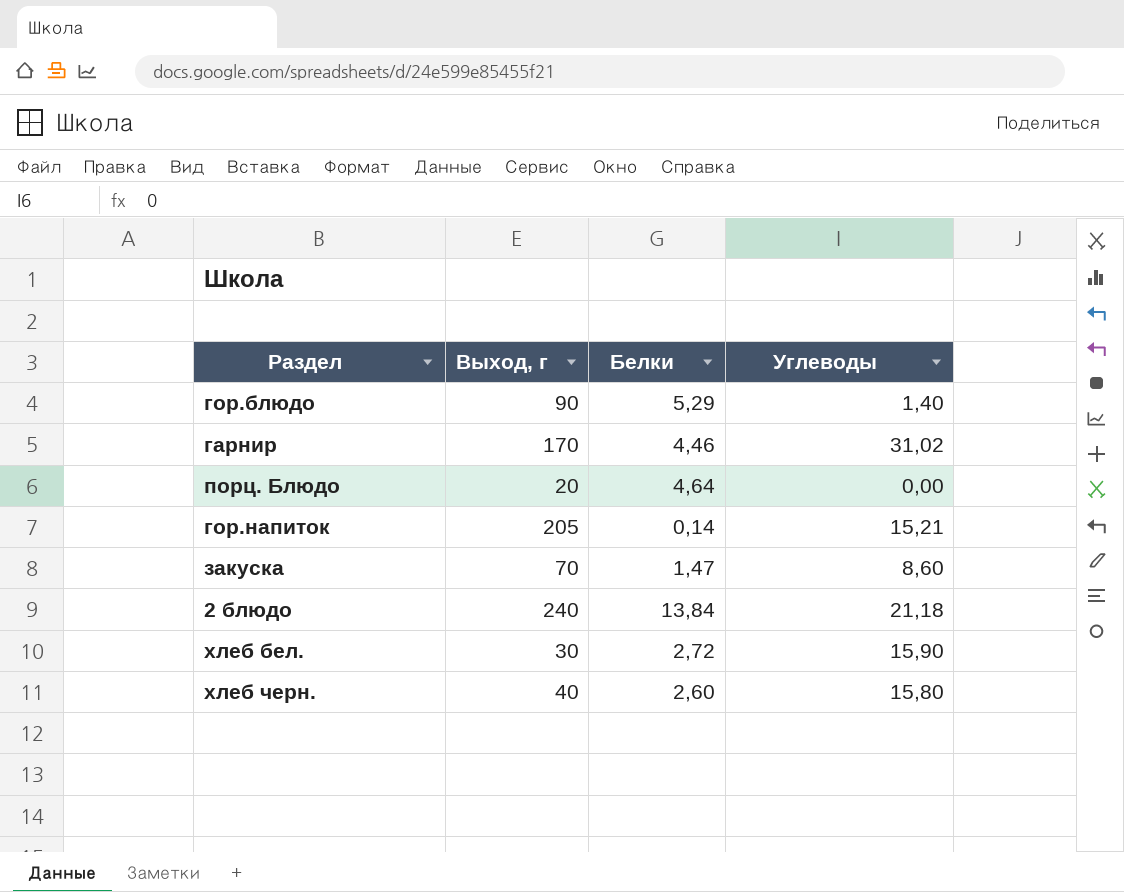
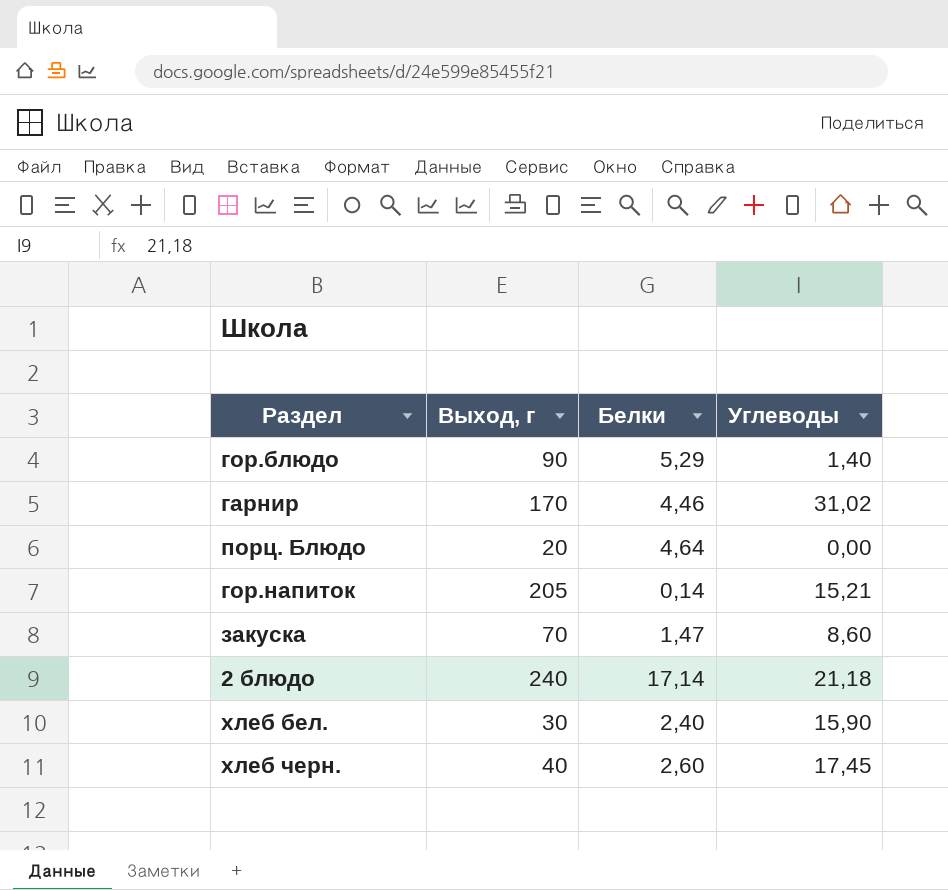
2 блюдо | Белки: 13,84 -> 17,14
хлеб бел. | Белки: 2,72 -> 2,40
хлеб черн. | Углеводы: 15,80 -> 17,45

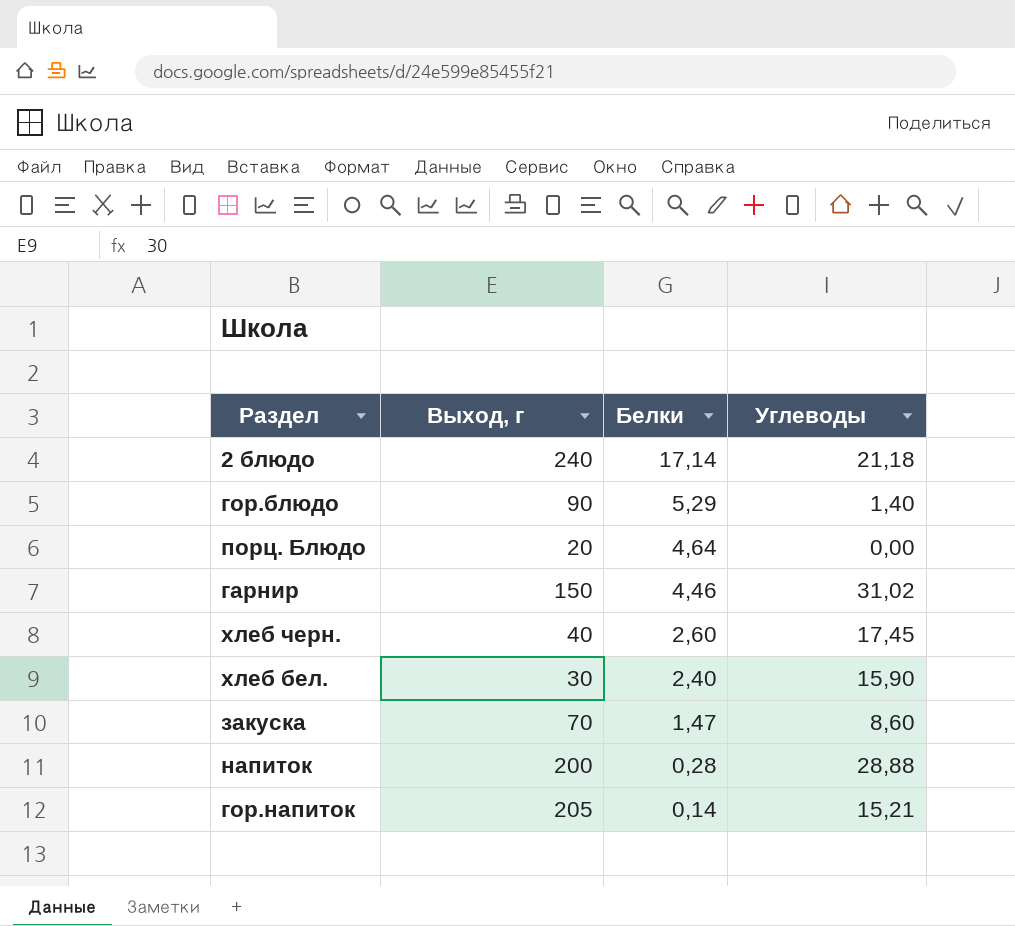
row order: none -> Белки descending
гарнир | Выход, г: 170 -> 150
row напиток: none -> 200 | 0,28 | 28,88

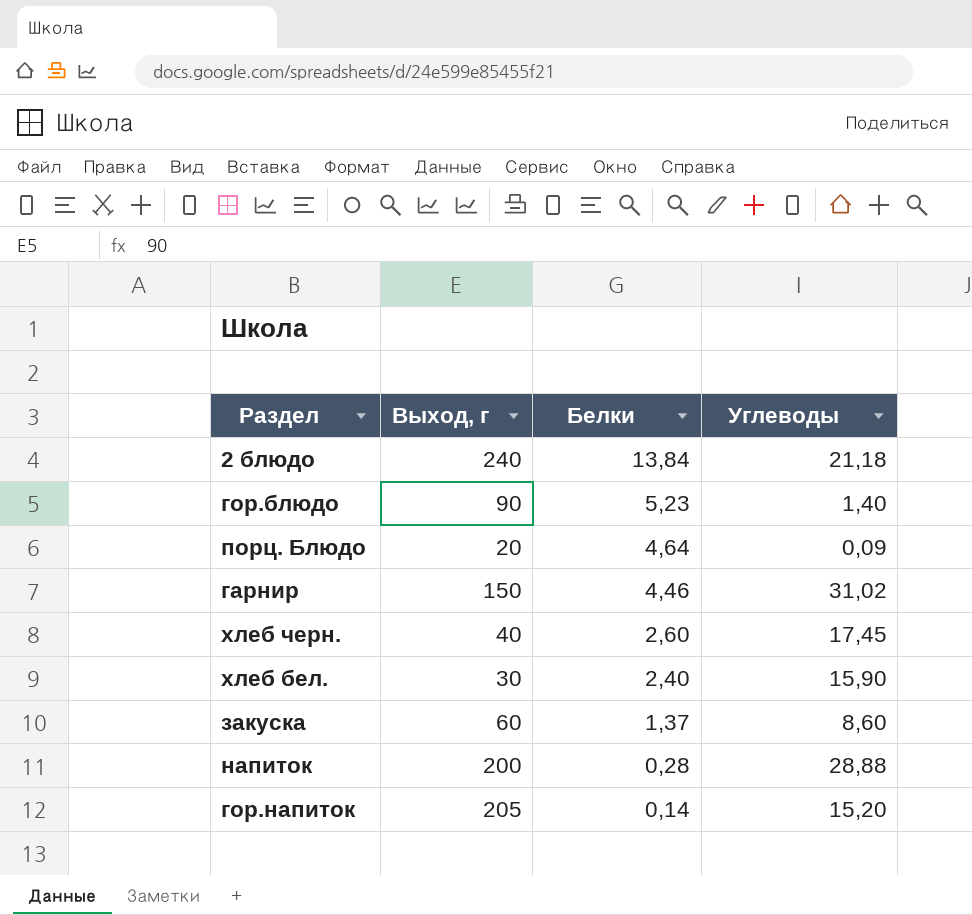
2 блюдо | Белки: 17,14 -> 13,84
гор.блюдо | Белки: 5,29 -> 5,23
порц. Блюдо | Углеводы: 0,00 -> 0,09
закуска | Выход, г: 70 -> 60
закуска | Белки: 1,47 -> 1,37
гор.напиток | Углеводы: 15,21 -> 15,20

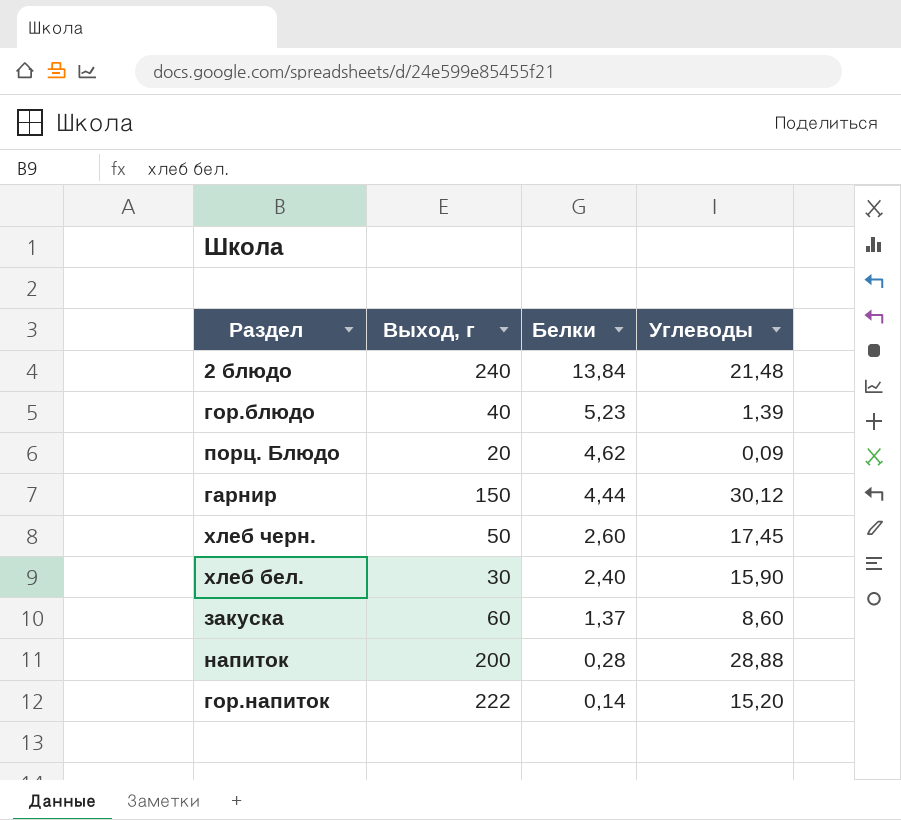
2 блюдо | Углеводы: 21,18 -> 21,48
гор.блюдо | Выход, г: 90 -> 40
гор.блюдо | Углеводы: 1,40 -> 1,39
порц. Блюдо | Белки: 4,64 -> 4,62
гарнир | Белки: 4,46 -> 4,44
гарнир | Углеводы: 31,02 -> 30,12
хлеб черн. | Выход, г: 40 -> 50
гор.напиток | Выход, г: 205 -> 222

